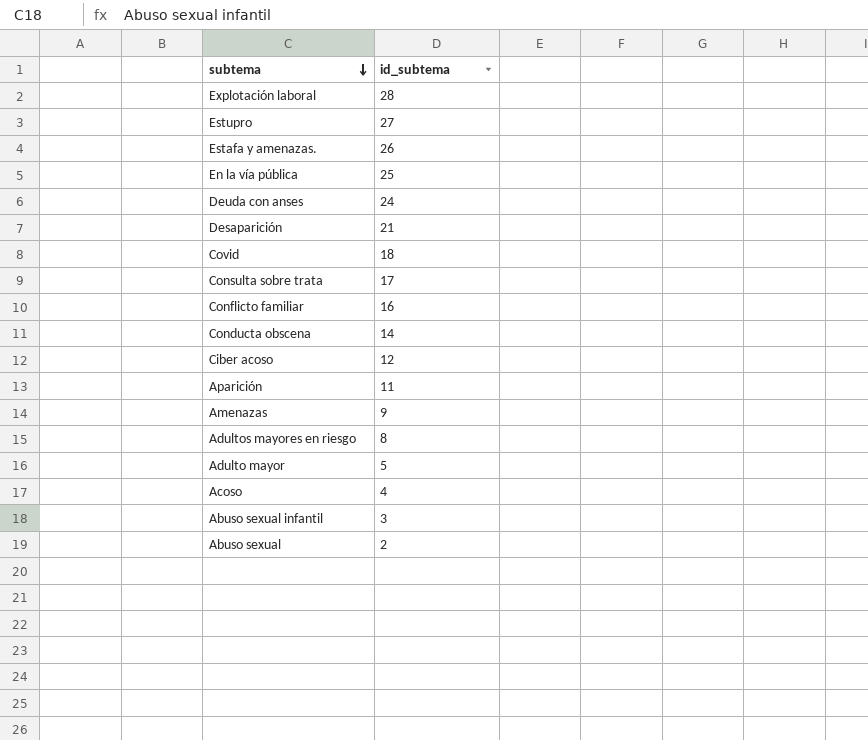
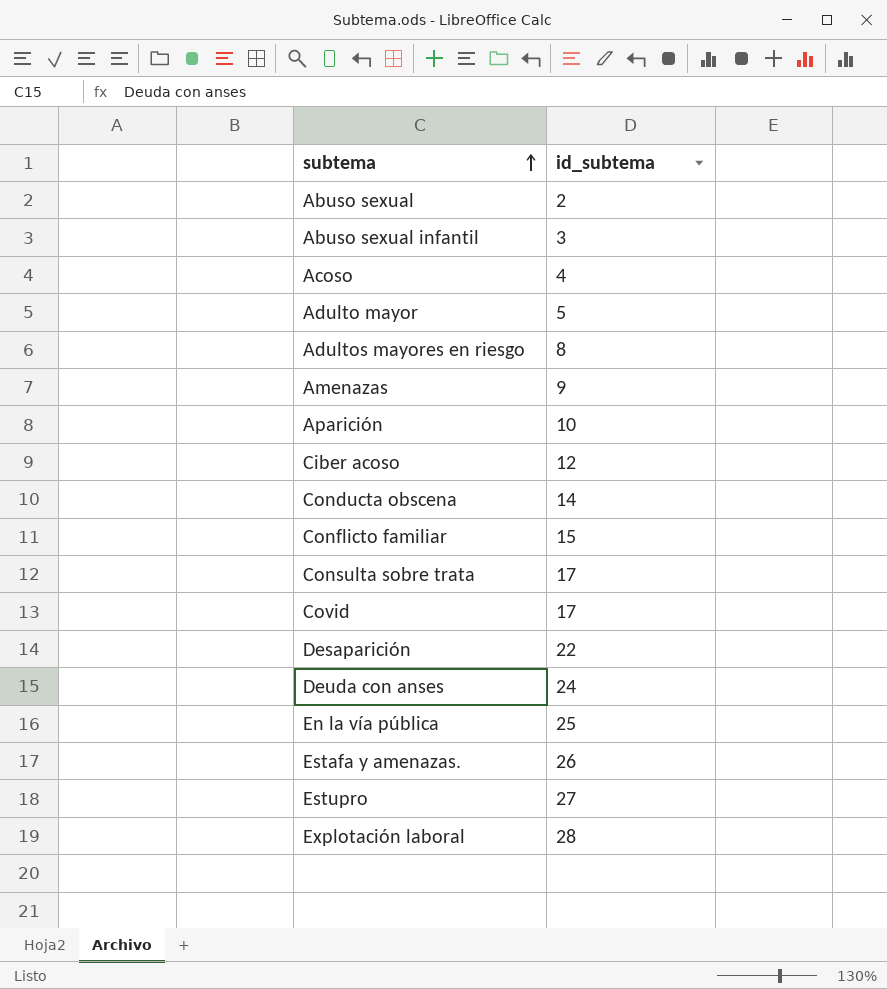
row order: subtema descending -> subtema ascending
Aparición | id_subtema: 11 -> 10
Conflicto familiar | id_subtema: 16 -> 15
Covid | id_subtema: 18 -> 17
Desaparición | id_subtema: 21 -> 22

